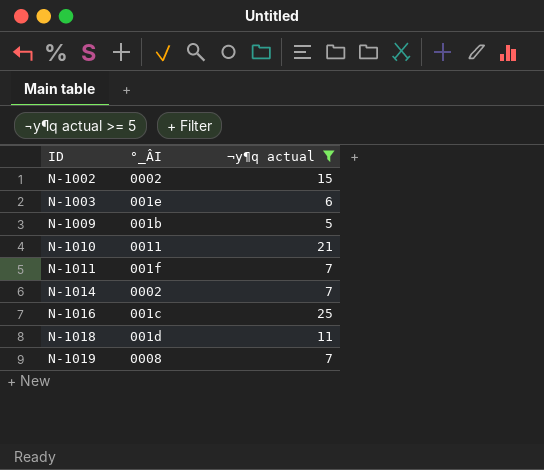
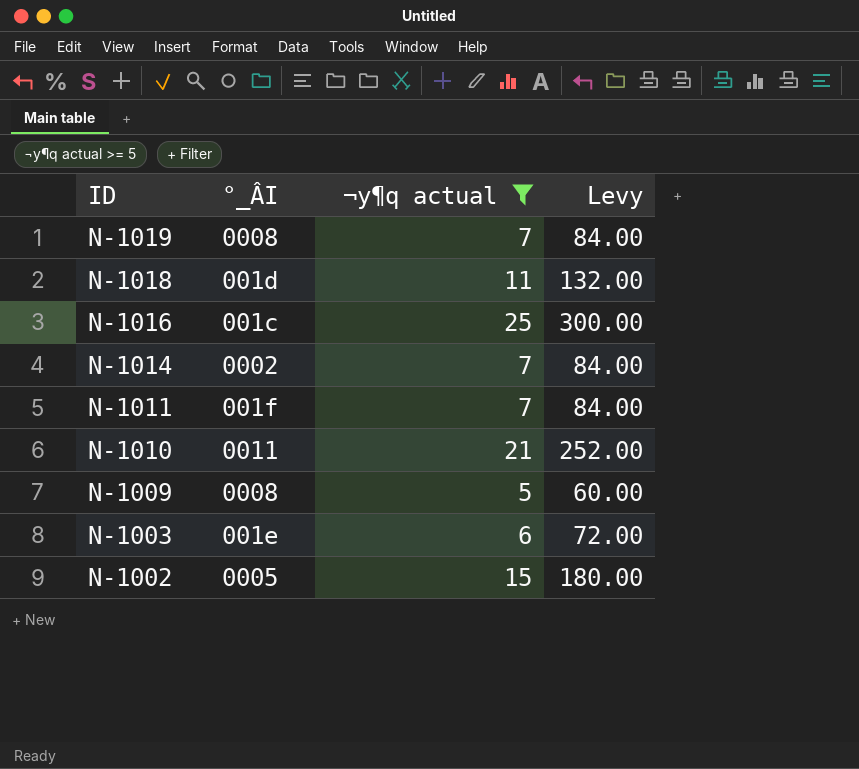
row order: ID ascending -> ID descending
column Levy | formula: none -> [¬y¶q actual] * 12
N-1009 | °_ÂI: 001b -> 0008
N-1002 | °_ÂI: 0002 -> 0005

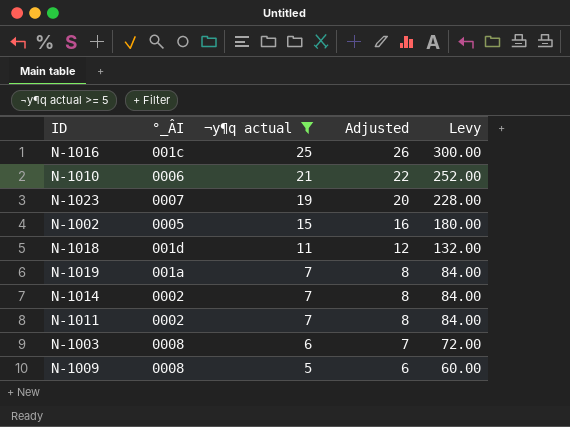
row order: ID descending -> ¬y¶q actual descending
column Adjusted | formula: none -> [¬y¶q actual] + 1
N-1010 | °_ÂI: 0011 -> 0006
row N-1023: none -> 0007 | 19 | 20 | 228.00
N-1019 | °_ÂI: 0008 -> 001a
N-1011 | °_ÂI: 001f -> 0002
N-1003 | °_ÂI: 001e -> 0008

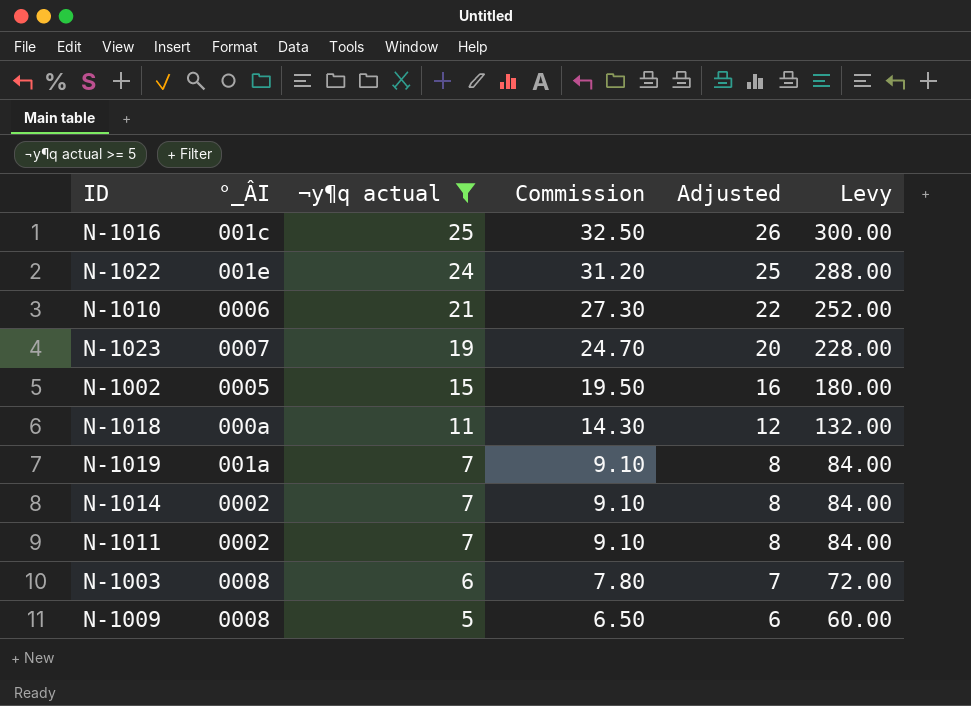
column Commission | formula: none -> [¬y¶q actual] * 1.3
row N-1022: none -> 001e | 24 | 31.20 | 25 | 288.00
N-1018 | °_ÂI: 001d -> 000a

